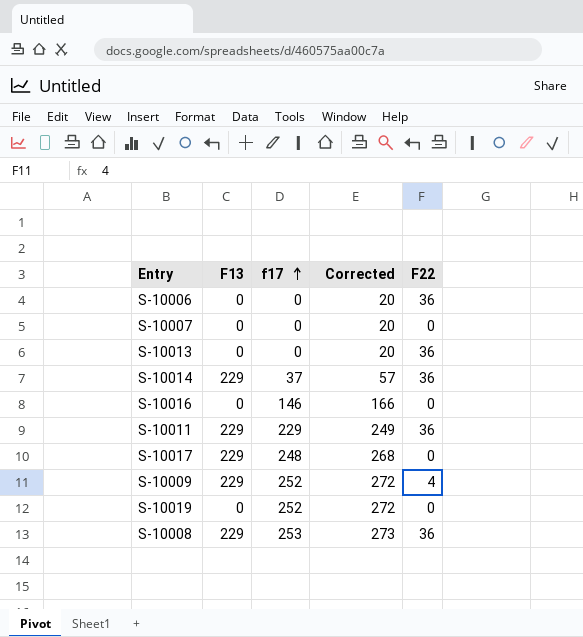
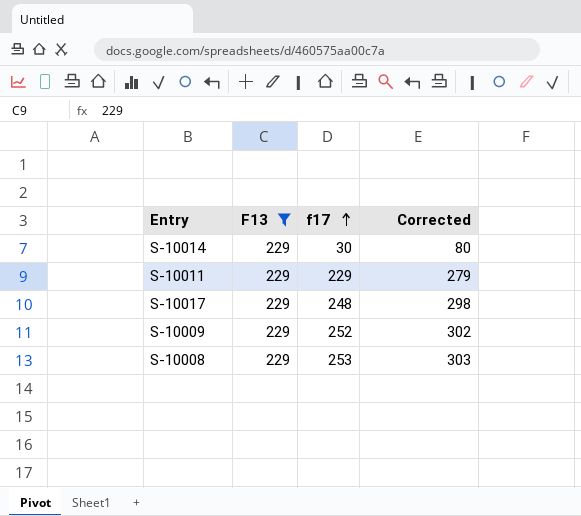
filter: none -> F13 = 229
column F22 | position: 5 -> none
column Corrected | formula: [f17] + 20 -> [f17] + 50
S-10014 | f17: 37 -> 30

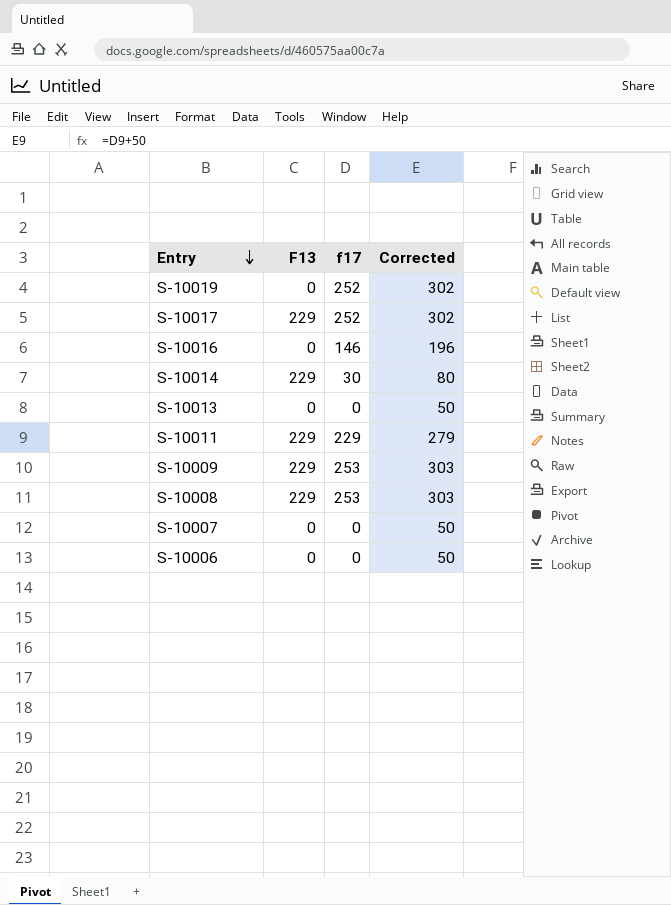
filter: F13 = 229 -> none
row order: f17 ascending -> Entry descending
S-10017 | f17: 248 -> 252
S-10017 | Corrected: 298 -> 302
S-10009 | f17: 252 -> 253
S-10009 | Corrected: 302 -> 303

